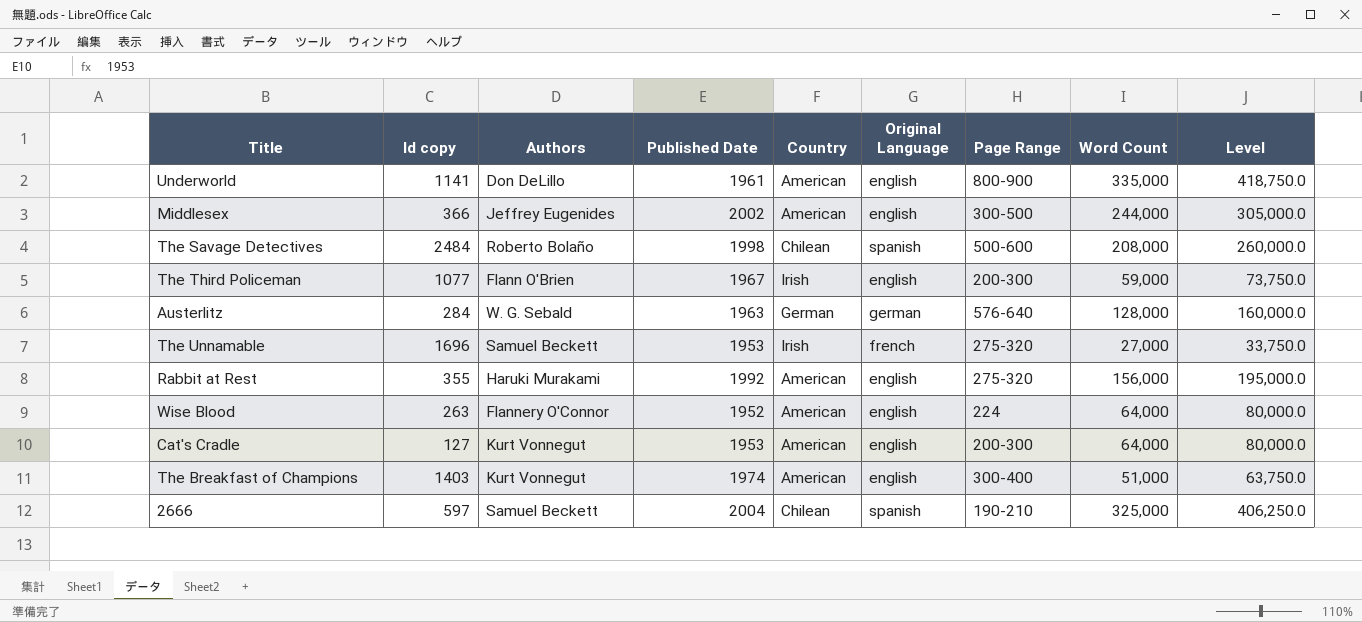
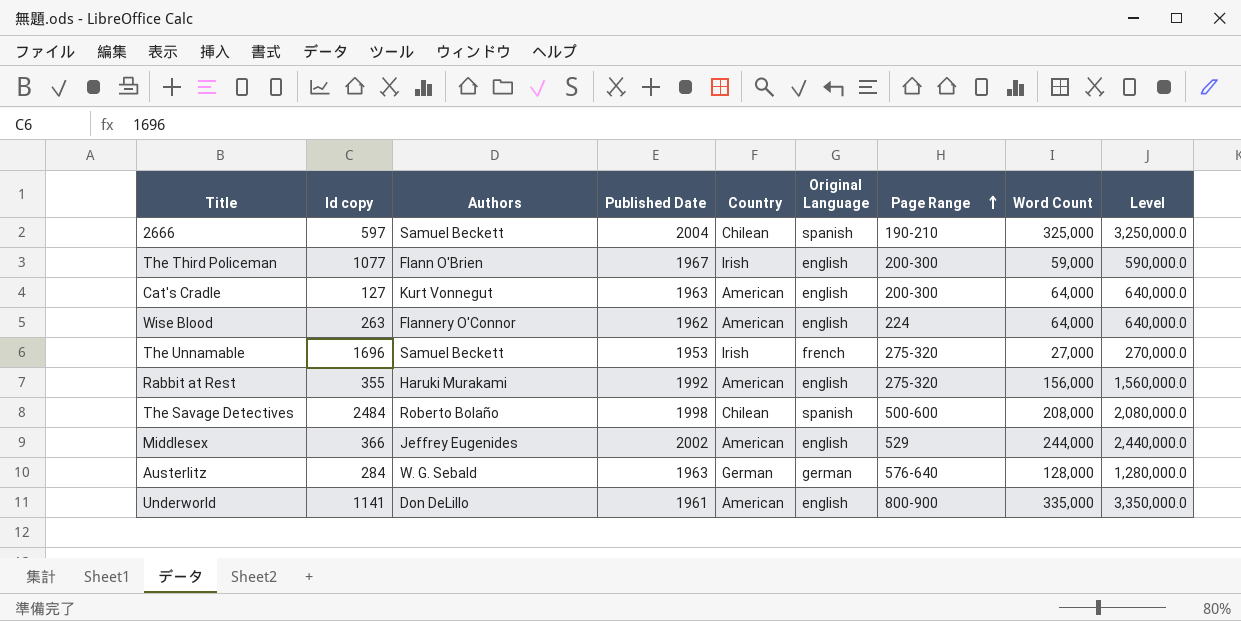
row order: none -> Page Range ascending
column Level | formula: [Word Count] * 1.25 -> [Word Count] * 10
row The Breakfast of Champions: 1403 | Kurt Vonnegut | 1974 | American | english | 300-400 | 51,000 | 63,750.0 -> none
Cat's Cradle | Published Date: 1953 -> 1963
Wise Blood | Published Date: 1952 -> 1962
Middlesex | Page Range: 300-500 -> 529

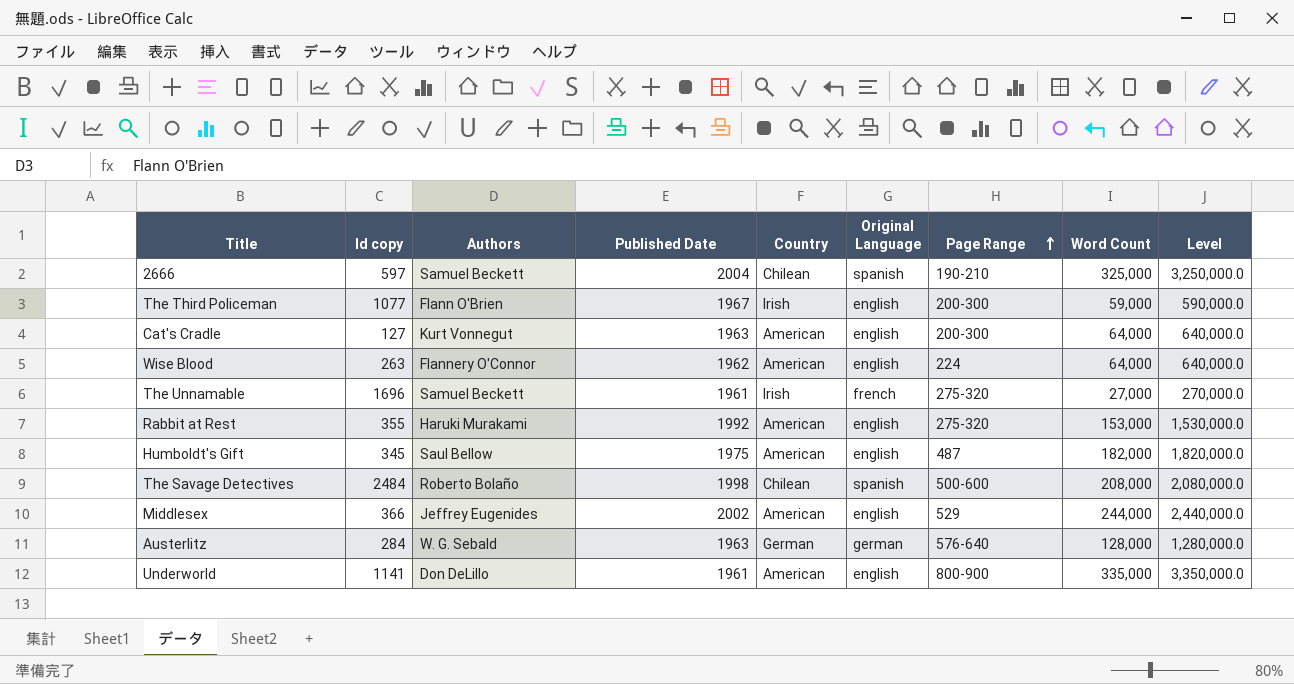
The Unnamable | Published Date: 1953 -> 1961
Rabbit at Rest | Word Count: 156,000 -> 153,000
Rabbit at Rest | Level: 1,560,000.0 -> 1,530,000.0
row Humboldt's Gift: none -> 345 | Saul Bellow | 1975 | American | english | 487 | 182,000 | 1,820,000.0

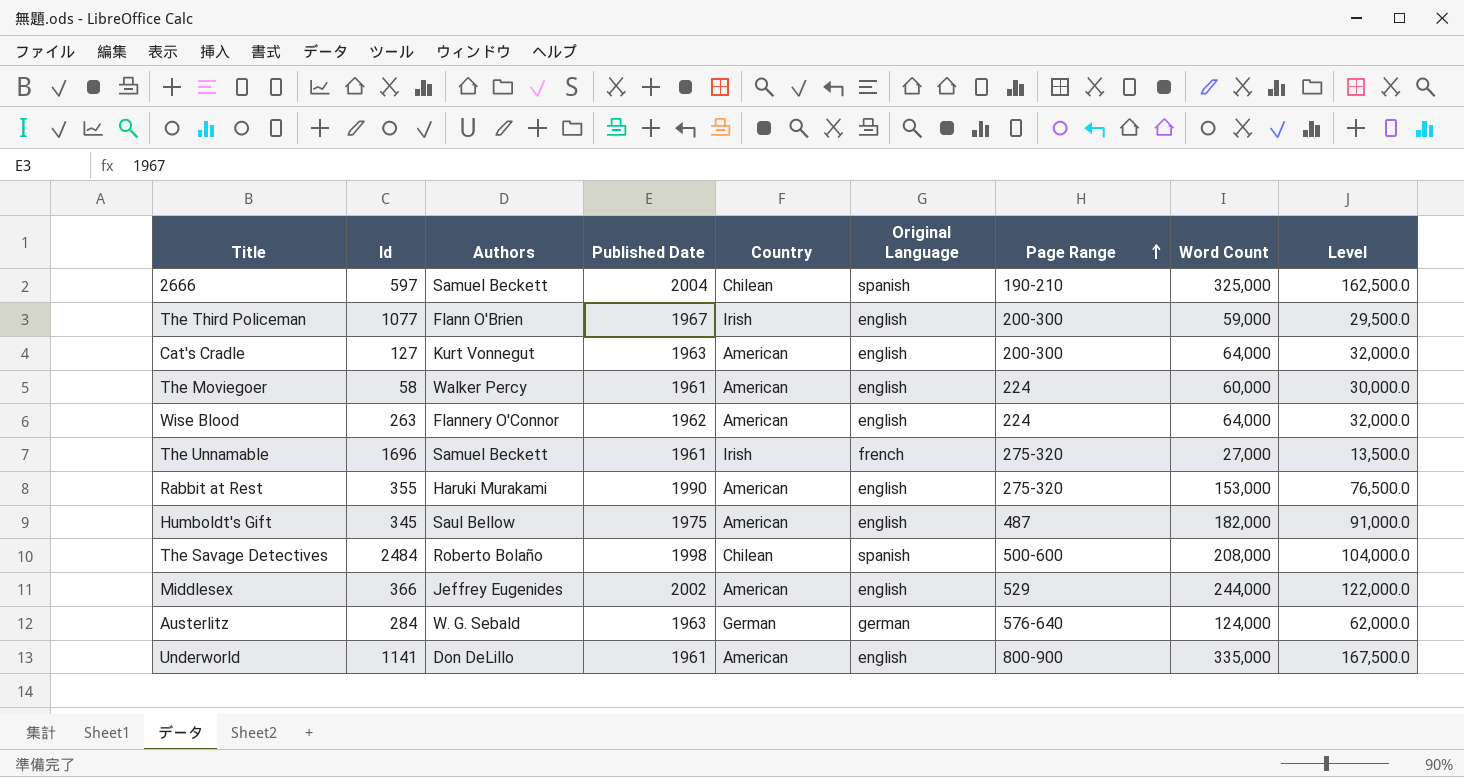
column name: Id copy -> Id
column Level | formula: [Word Count] * 10 -> [Word Count] * 0.5
row The Moviegoer: none -> 58 | Walker Percy | 1961 | American | english | 224 | 60,000 | 30,000.0
Rabbit at Rest | Published Date: 1992 -> 1990
Austerlitz | Word Count: 128,000 -> 124,000

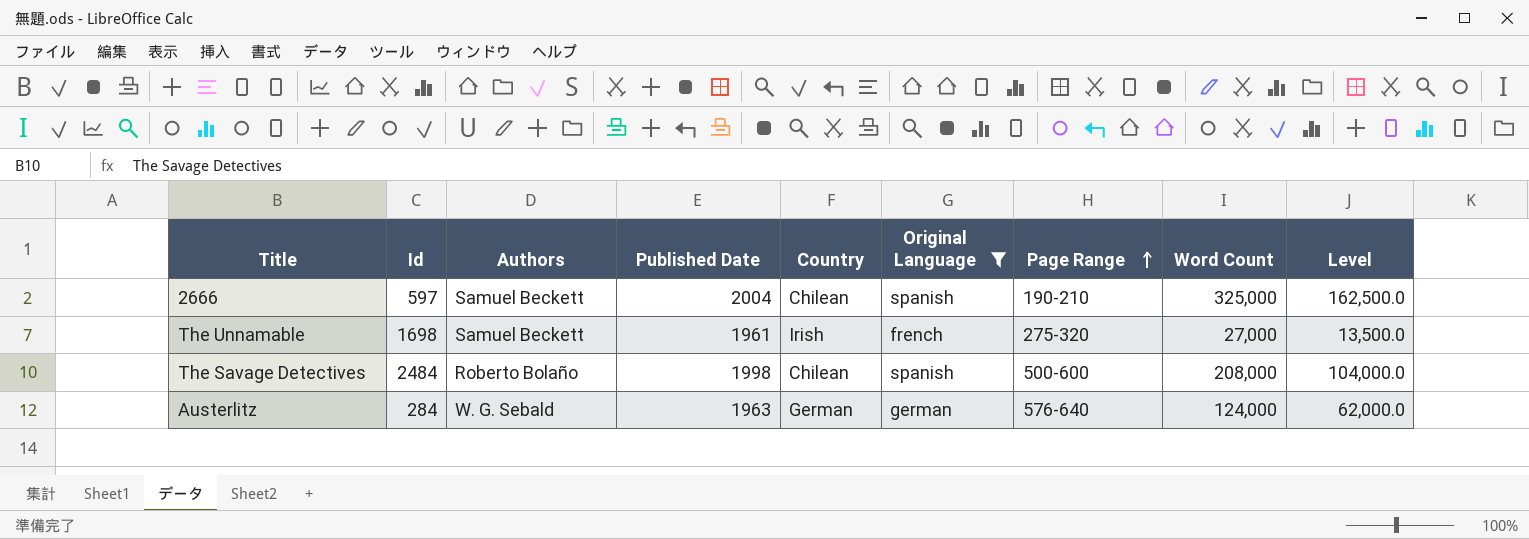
filter: none -> Original Language != english
The Unnamable | Id: 1696 -> 1698

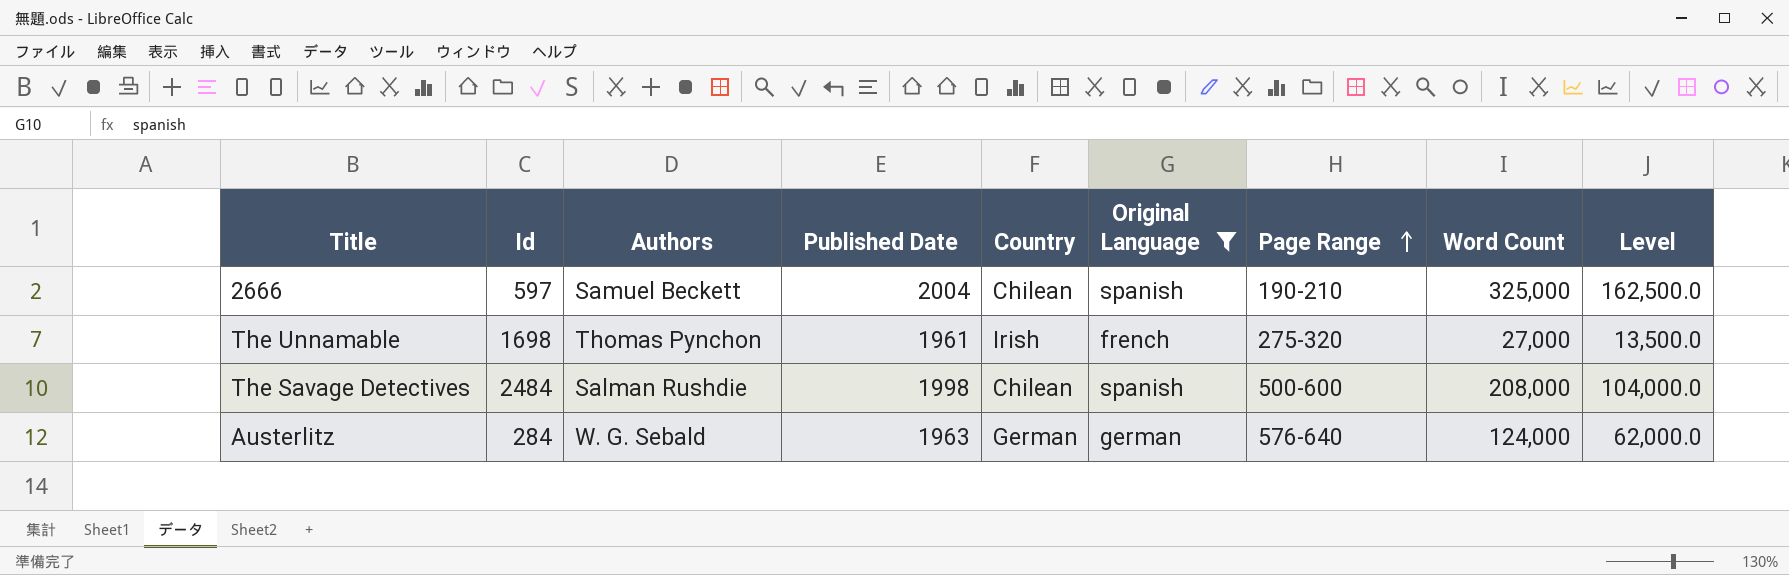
The Unnamable | Authors: Samuel Beckett -> Thomas Pynchon
The Savage Detectives | Authors: Roberto Bolaño -> Salman Rushdie

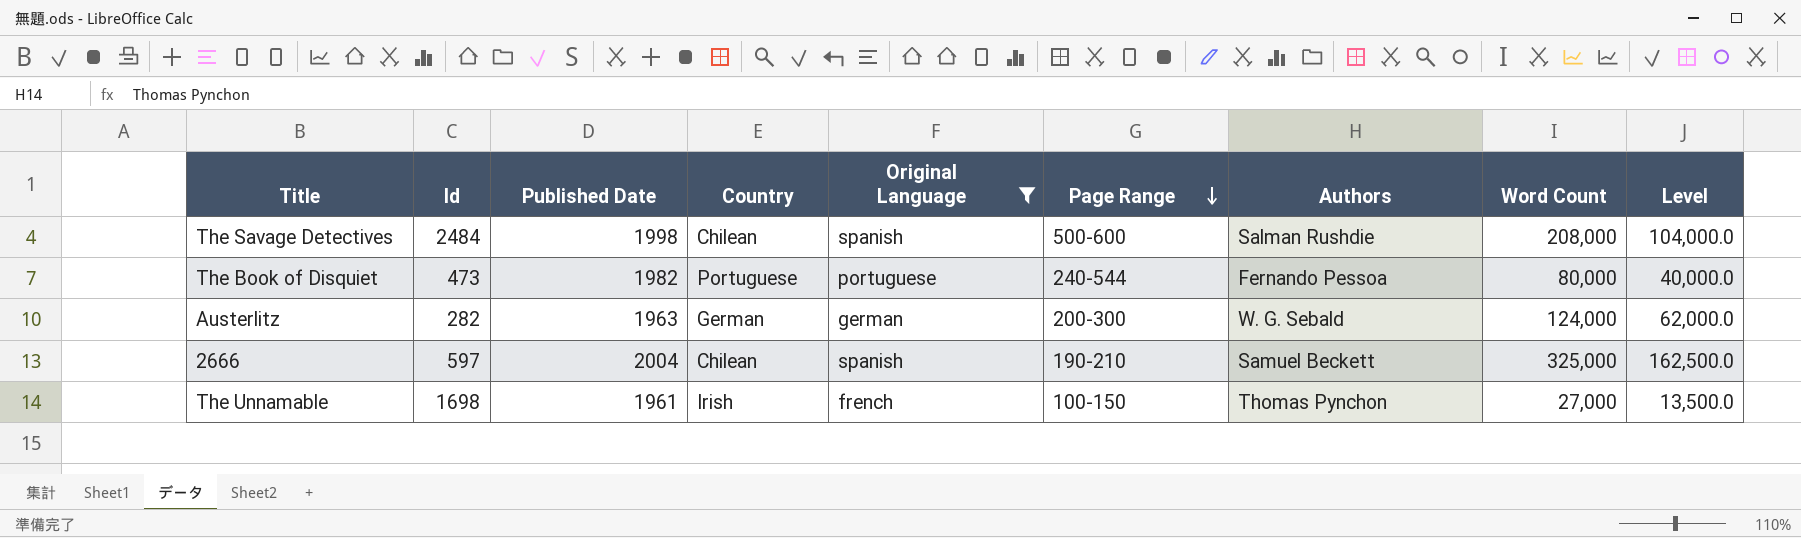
row order: Page Range ascending -> Page Range descending
column Authors | position: 3 -> 7
row The Book of Disquiet: none -> 473 | 1982 | Portuguese | portuguese | 240-544 | Fernando Pessoa | 80,000 | 40,000.0
Austerlitz | Id: 284 -> 282
Austerlitz | Page Range: 576-640 -> 200-300
The Unnamable | Page Range: 275-320 -> 100-150

